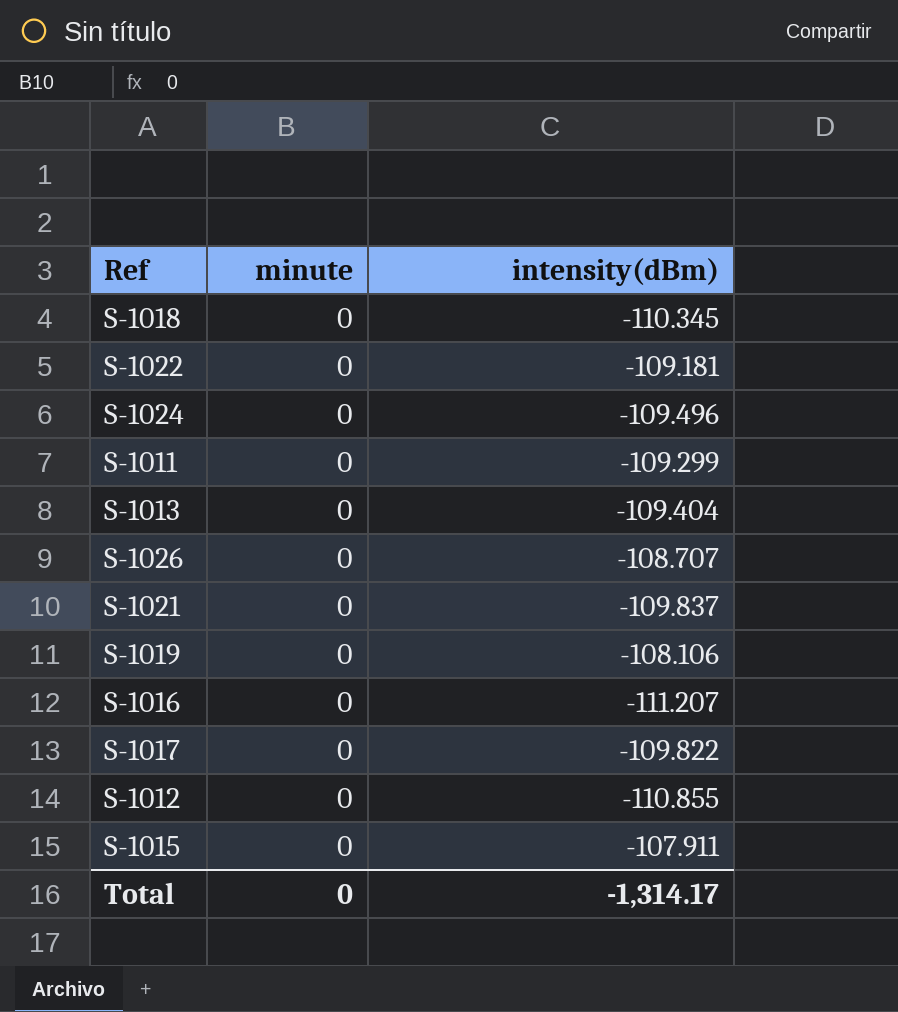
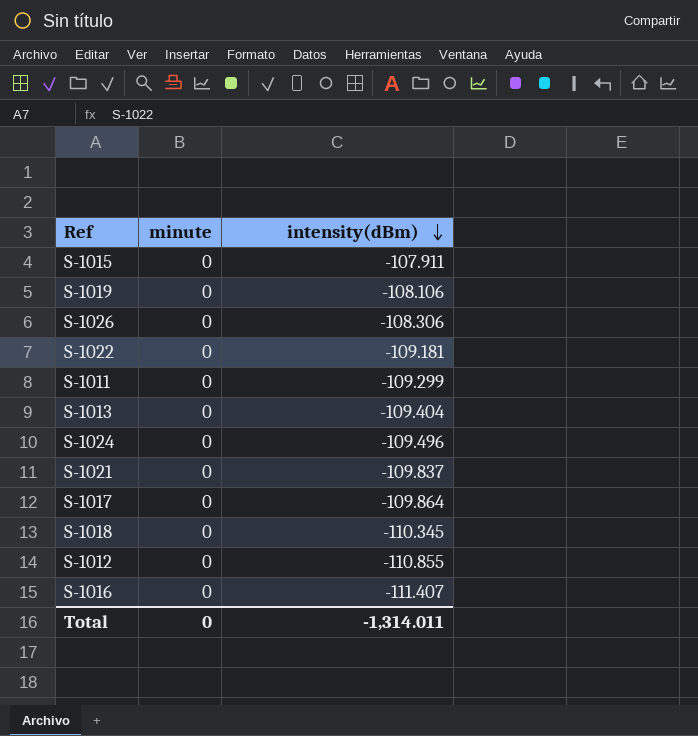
row order: none -> intensity(dBm) descending
S-1026 | intensity(dBm): -108.707 -> -108.306
S-1017 | intensity(dBm): -109.822 -> -109.864
S-1016 | intensity(dBm): -111.207 -> -111.407
Total | intensity(dBm): -1,314.17 -> -1,314.011

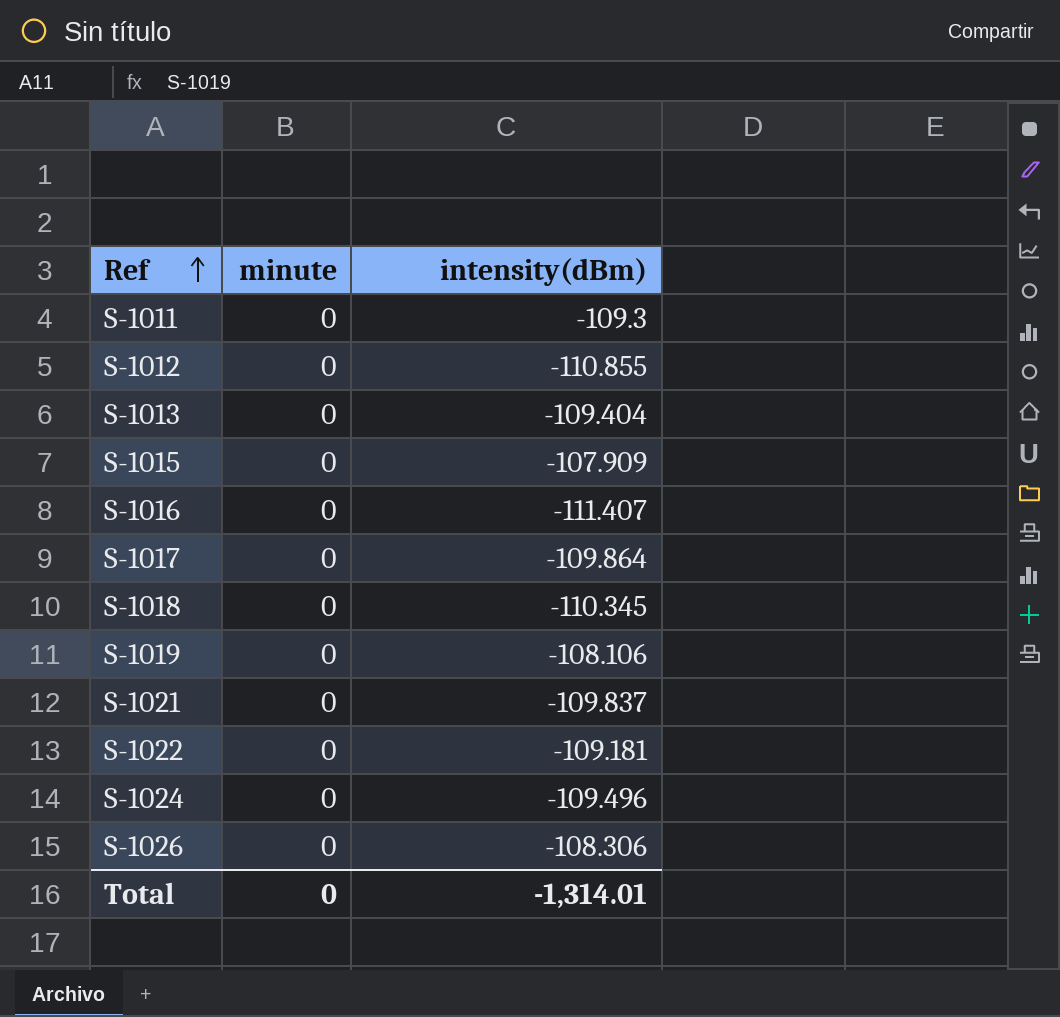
row order: intensity(dBm) descending -> Ref ascending
S-1011 | intensity(dBm): -109.299 -> -109.3
S-1015 | intensity(dBm): -107.911 -> -107.909
Total | intensity(dBm): -1,314.011 -> -1,314.01

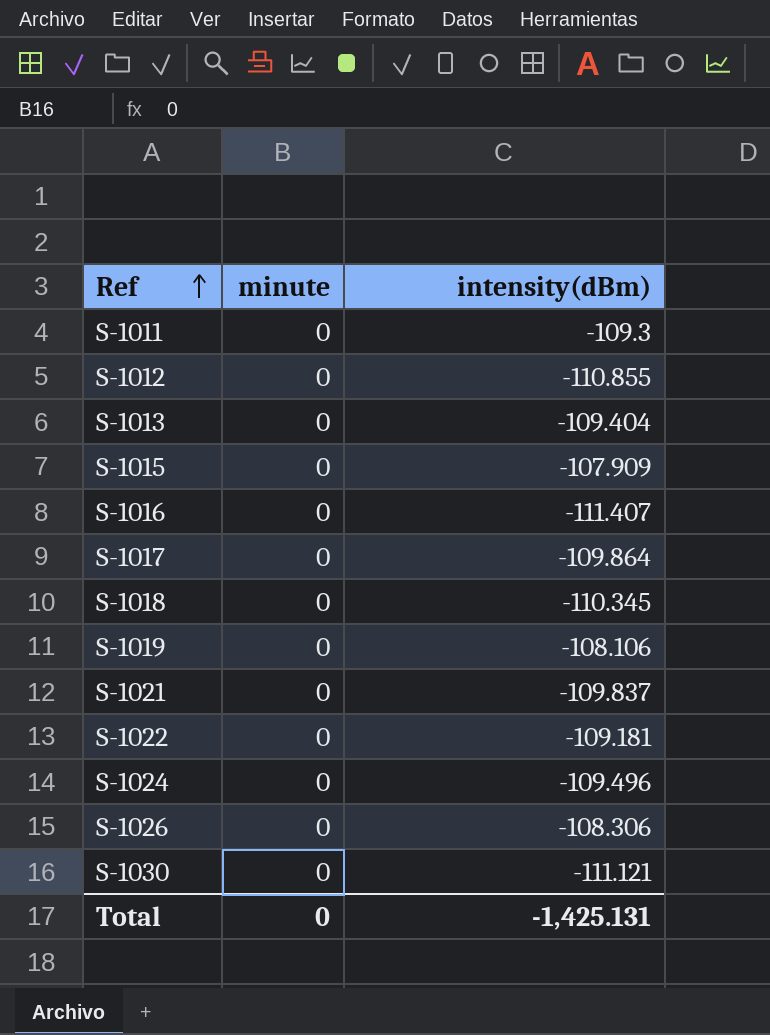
row S-1030: none -> 0 | -111.121
Total | intensity(dBm): -1,314.01 -> -1,425.131

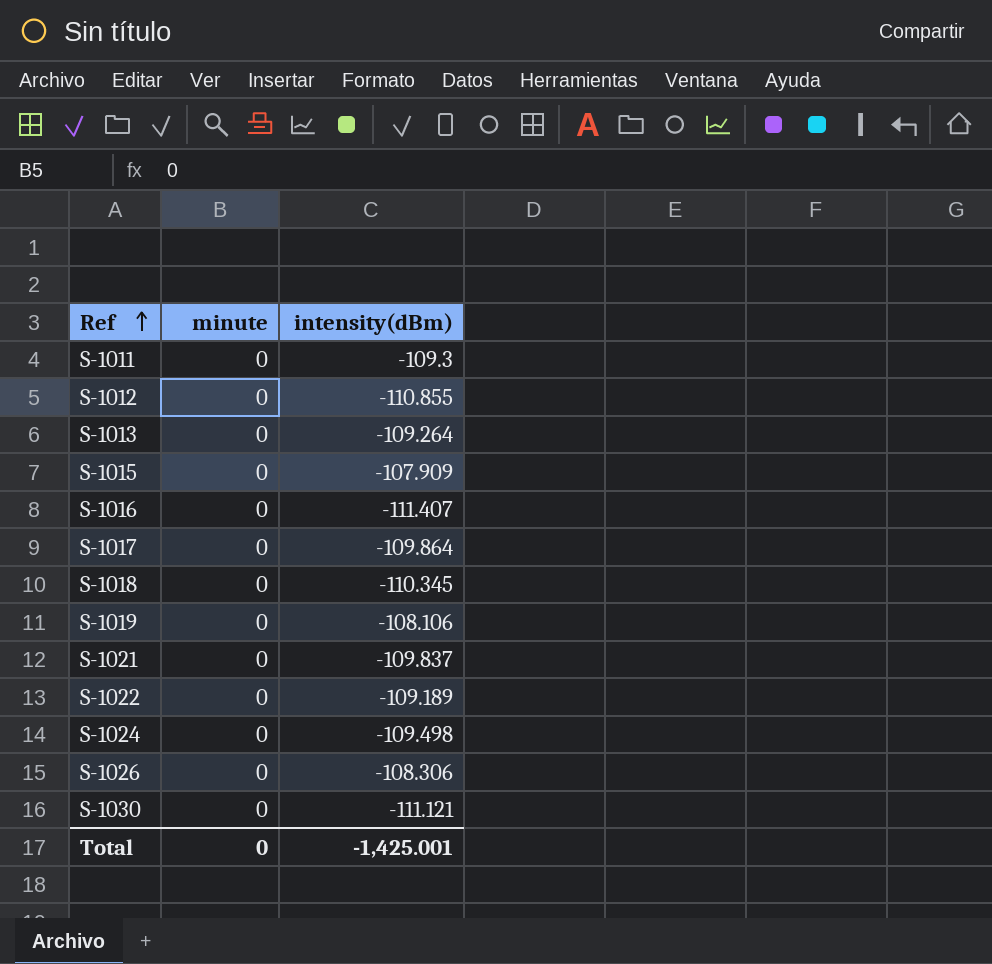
S-1013 | intensity(dBm): -109.404 -> -109.264
S-1022 | intensity(dBm): -109.181 -> -109.189
S-1024 | intensity(dBm): -109.496 -> -109.498
Total | intensity(dBm): -1,425.131 -> -1,425.001

